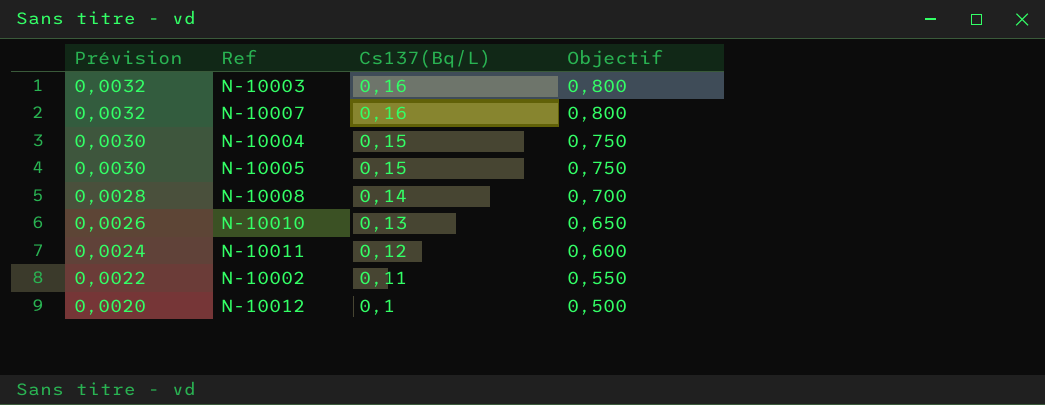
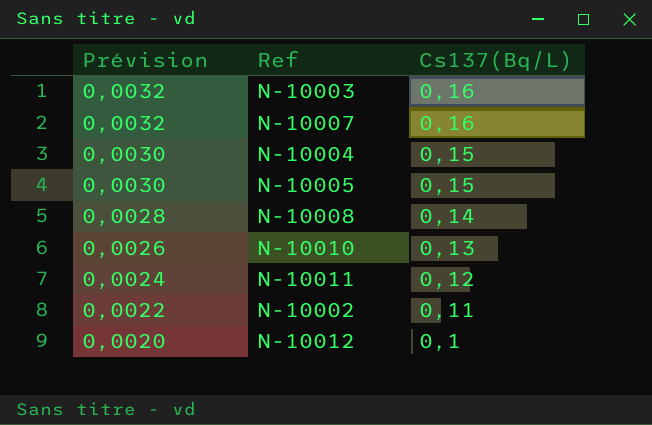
column Objectif | formula: [Cs137(Bq/L)] * 5 -> none

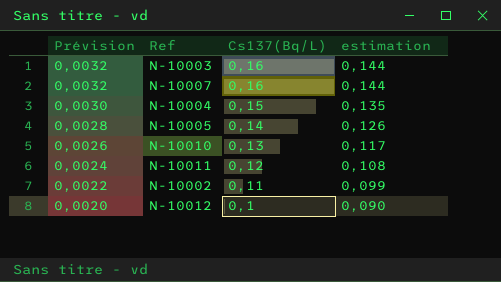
column estimation | formula: none -> [Cs137(Bq/L)] * 0,9
row N-10008: 0,0028 | 0,14 -> none
N-10005 | Prévision: 0,0030 -> 0,0028
N-10005 | Cs137(Bq/L): 0,15 -> 0,14

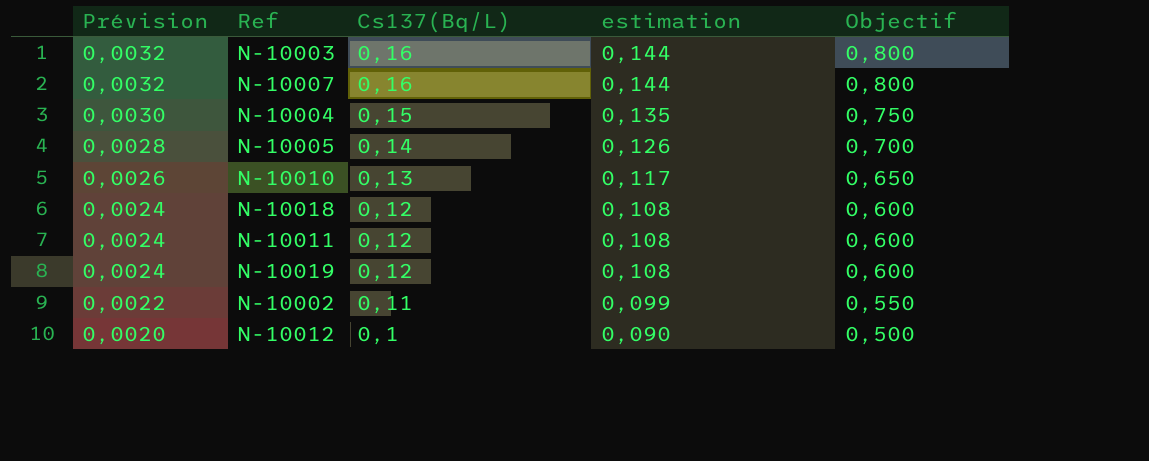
column Objectif | formula: none -> [Cs137(Bq/L)] * 5
row N-10018: none -> 0,0024 | 0,12 | 0,108 | 0,600
row N-10019: none -> 0,0024 | 0,12 | 0,108 | 0,600

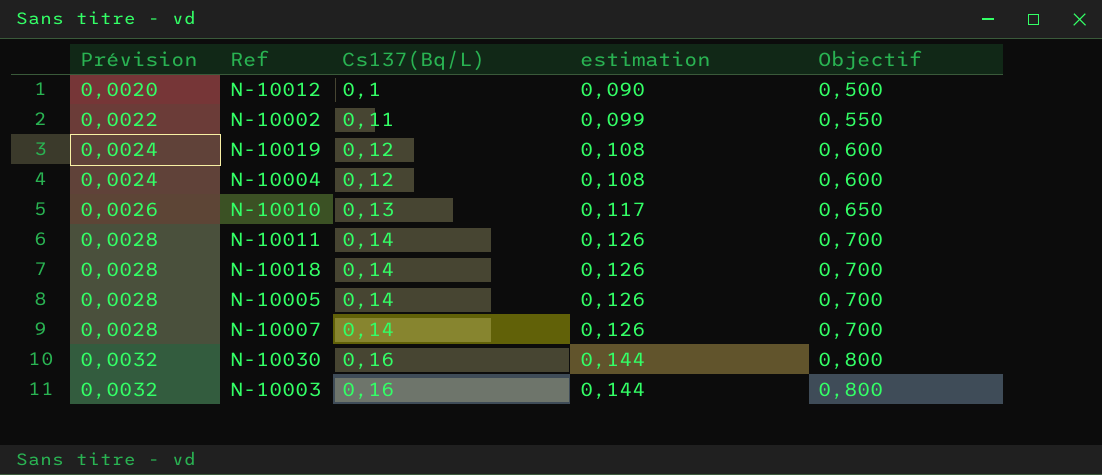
row order: Prévision descending -> Prévision ascending
N-10004 | Prévision: 0,0030 -> 0,0024
N-10004 | Cs137(Bq/L): 0,15 -> 0,12
N-10004 | estimation: 0,135 -> 0,108
N-10004 | Objectif: 0,750 -> 0,600
N-10011 | Prévision: 0,0024 -> 0,0028
N-10011 | Cs137(Bq/L): 0,12 -> 0,14
N-10011 | estimation: 0,108 -> 0,126
N-10011 | Objectif: 0,600 -> 0,700
N-10018 | Prévision: 0,0024 -> 0,0028
N-10018 | Cs137(Bq/L): 0,12 -> 0,14
N-10018 | estimation: 0,108 -> 0,126
N-10018 | Objectif: 0,600 -> 0,700
N-10007 | Prévision: 0,0032 -> 0,0028
N-10007 | Cs137(Bq/L): 0,16 -> 0,14
N-10007 | estimation: 0,144 -> 0,126
N-10007 | Objectif: 0,800 -> 0,700
row N-10030: none -> 0,0032 | 0,16 | 0,144 | 0,800

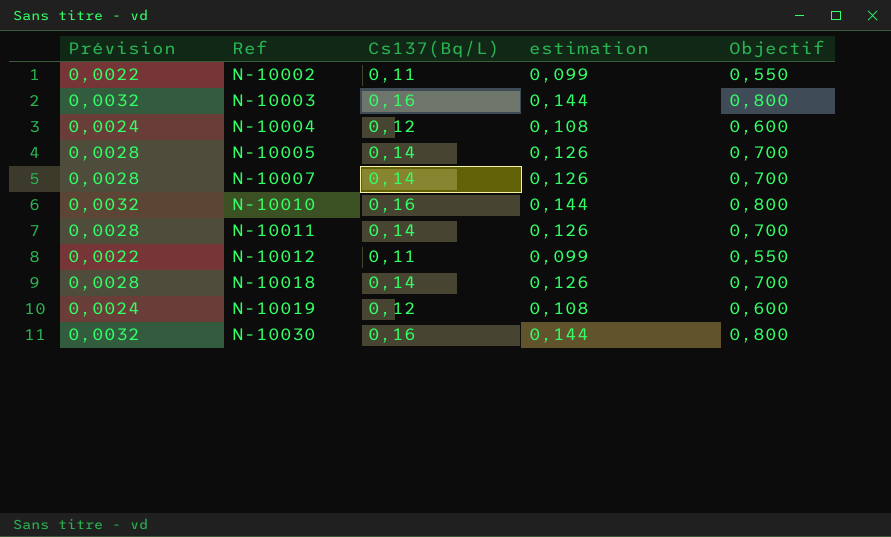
row order: Prévision ascending -> Ref ascending
N-10010 | Prévision: 0,0026 -> 0,0032
N-10010 | Cs137(Bq/L): 0,13 -> 0,16
N-10010 | estimation: 0,117 -> 0,144
N-10010 | Objectif: 0,650 -> 0,800
N-10012 | Prévision: 0,0020 -> 0,0022
N-10012 | Cs137(Bq/L): 0,1 -> 0,11
N-10012 | estimation: 0,090 -> 0,099
N-10012 | Objectif: 0,500 -> 0,550

